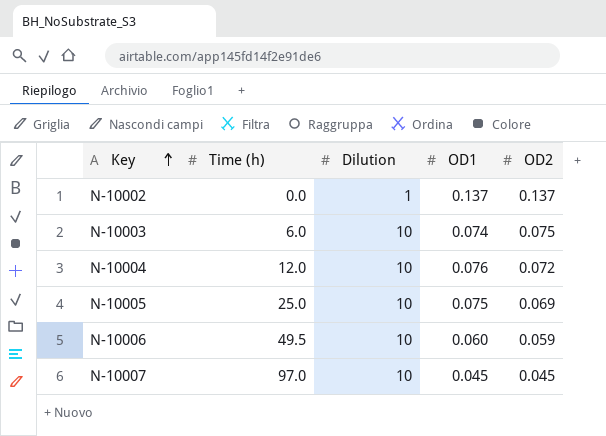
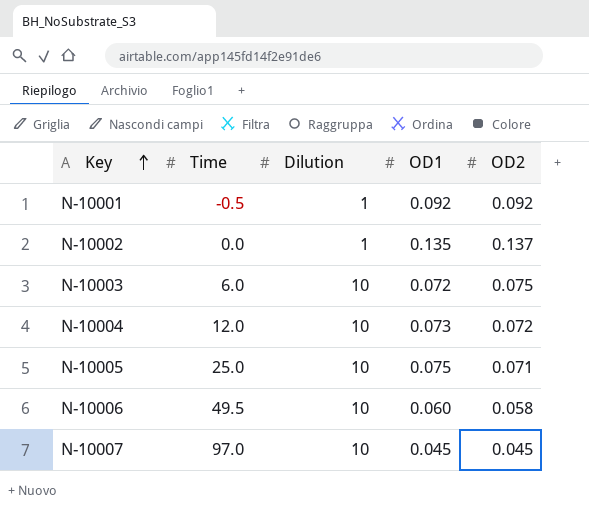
column name: Time (h) -> Time
row N-10001: none -> -0.5 | 1 | 0.092 | 0.092
N-10002 | OD1: 0.137 -> 0.135
N-10003 | OD1: 0.074 -> 0.072
N-10004 | OD1: 0.076 -> 0.073
N-10005 | OD2: 0.069 -> 0.071
N-10006 | OD2: 0.059 -> 0.058

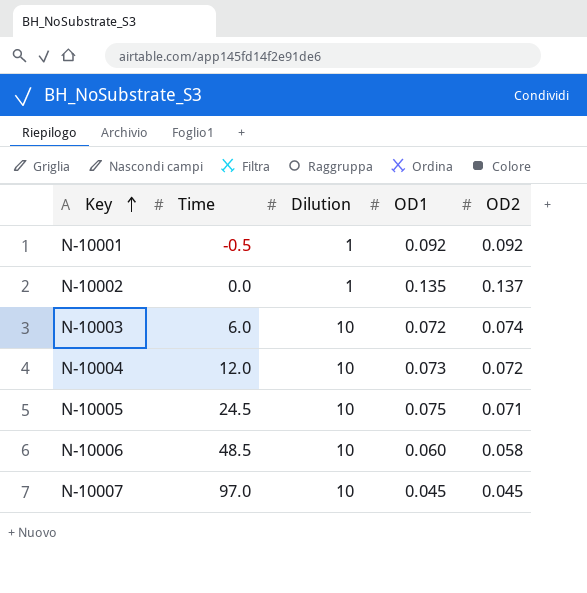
N-10003 | OD2: 0.075 -> 0.074
N-10005 | Time: 25.0 -> 24.5
N-10006 | Time: 49.5 -> 48.5

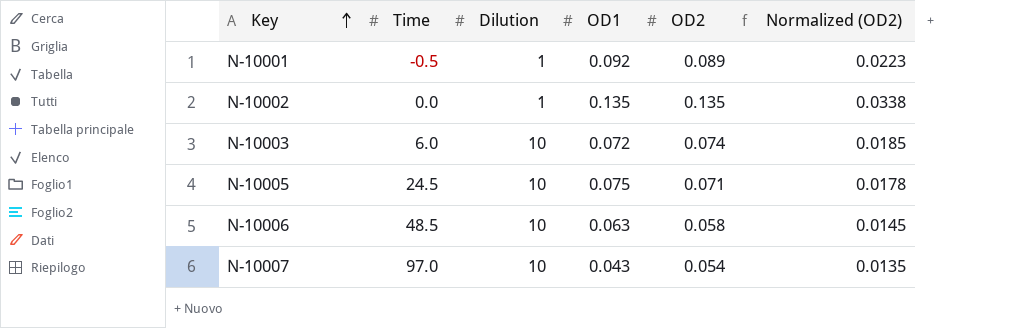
column Normalized (OD2) | formula: none -> [OD2] * 0.25
row N-10004: 12.0 | 10 | 0.073 | 0.072 -> none
N-10001 | OD2: 0.092 -> 0.089
N-10002 | OD2: 0.137 -> 0.135
N-10006 | OD1: 0.060 -> 0.063
N-10007 | OD1: 0.045 -> 0.043
N-10007 | OD2: 0.045 -> 0.054

